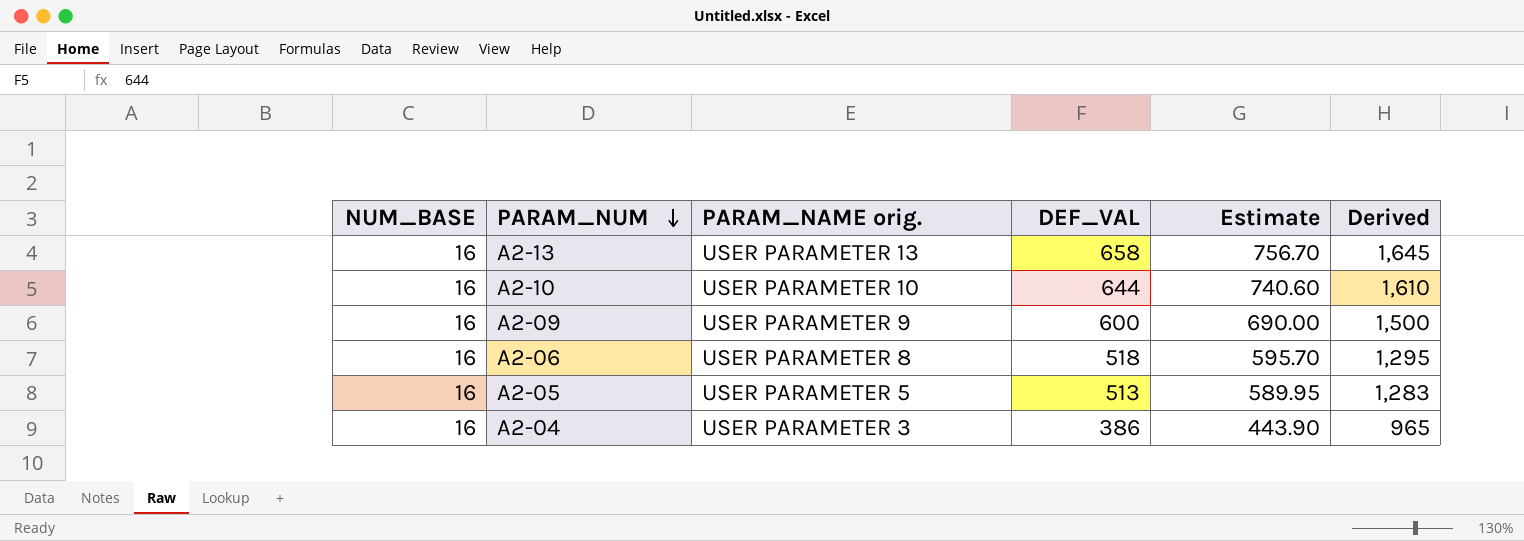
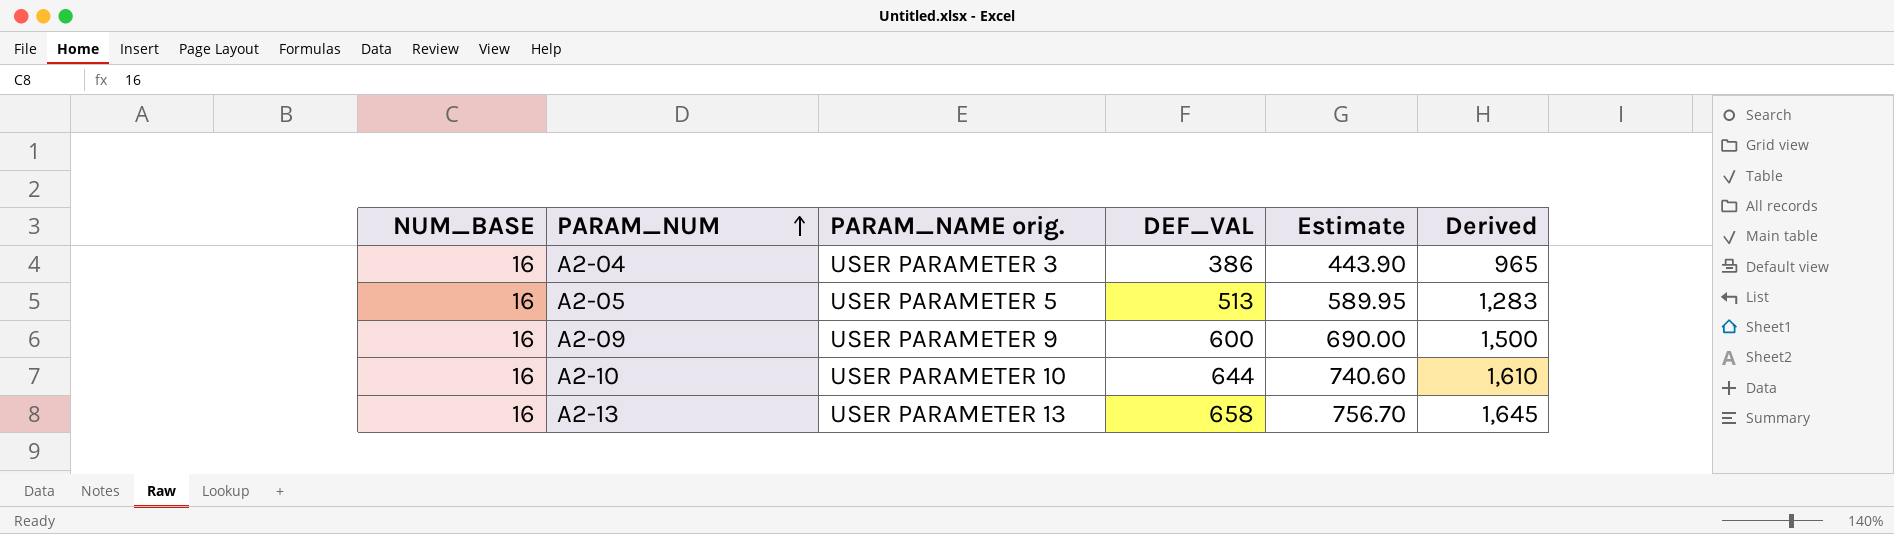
row order: PARAM_NUM descending -> PARAM_NUM ascending
row A2-06: 16 | USER PARAMETER 8 | 518 | 595.70 | 1,295 -> none

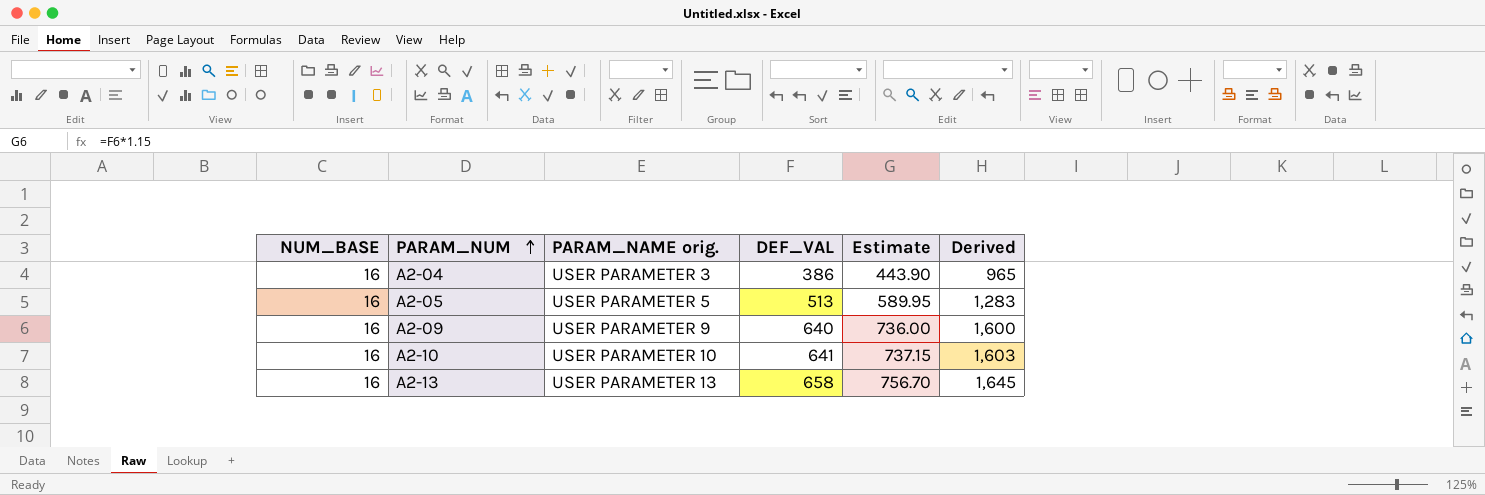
A2-09 | DEF_VAL: 600 -> 640
A2-09 | Estimate: 690.00 -> 736.00
A2-09 | Derived: 1,500 -> 1,600
A2-10 | DEF_VAL: 644 -> 641
A2-10 | Estimate: 740.60 -> 737.15
A2-10 | Derived: 1,610 -> 1,603

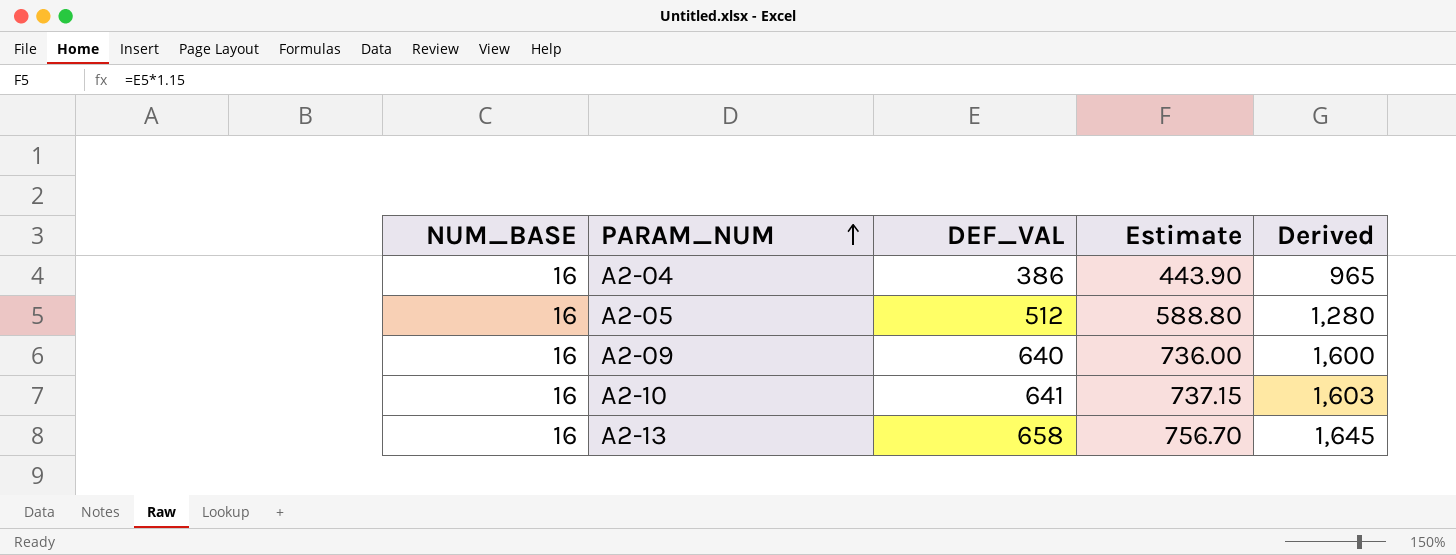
column PARAM_NAME orig. | position: 3 -> none
A2-05 | DEF_VAL: 513 -> 512
A2-05 | Estimate: 589.95 -> 588.80
A2-05 | Derived: 1,283 -> 1,280

